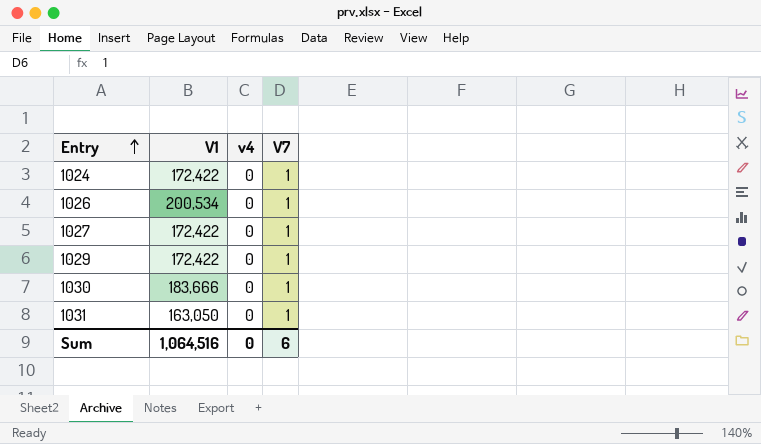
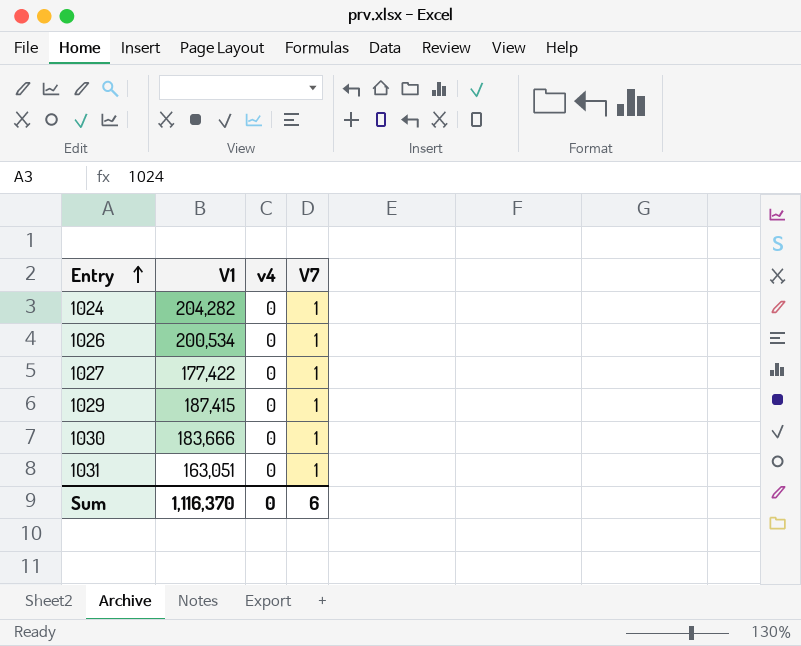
1024 | V1: 172,422 -> 204,282
1027 | V1: 172,422 -> 177,422
1029 | V1: 172,422 -> 187,415
1031 | V1: 163,050 -> 163,051
Sum | V1: 1,064,516 -> 1,116,370

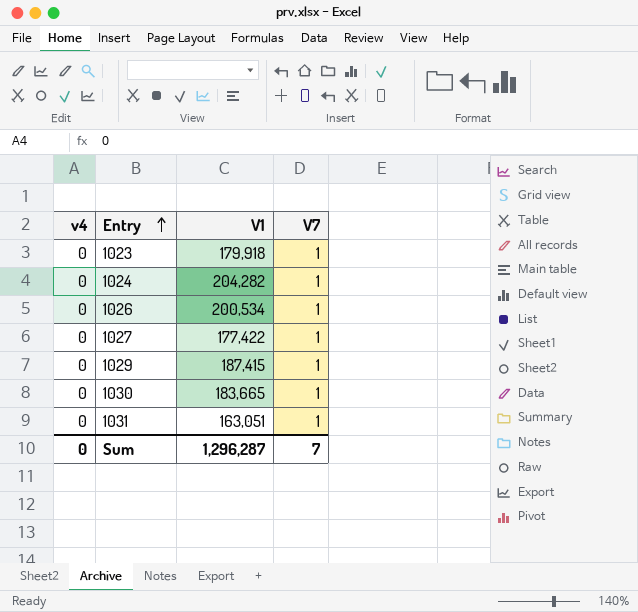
column v4 | position: 3 -> 1
row 1023: none -> 0 | 179,918 | 1
1030 | V1: 183,666 -> 183,665
Sum | V1: 1,116,370 -> 1,296,287
Sum | V7: 6 -> 7

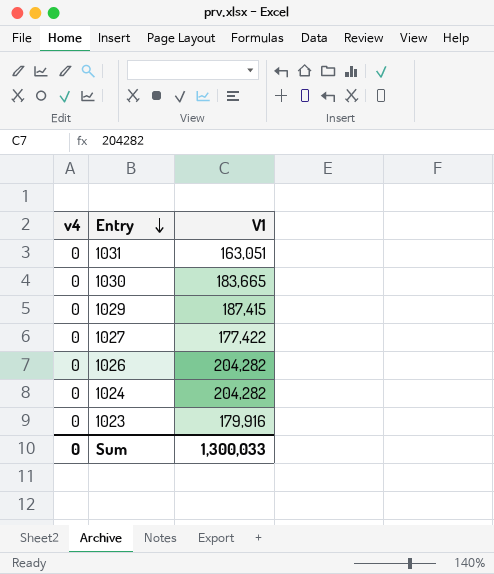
row order: Entry ascending -> Entry descending
column V7 | position: 4 -> none
1026 | V1: 200,534 -> 204,282
1023 | V1: 179,918 -> 179,916
Sum | V1: 1,296,287 -> 1,300,033

